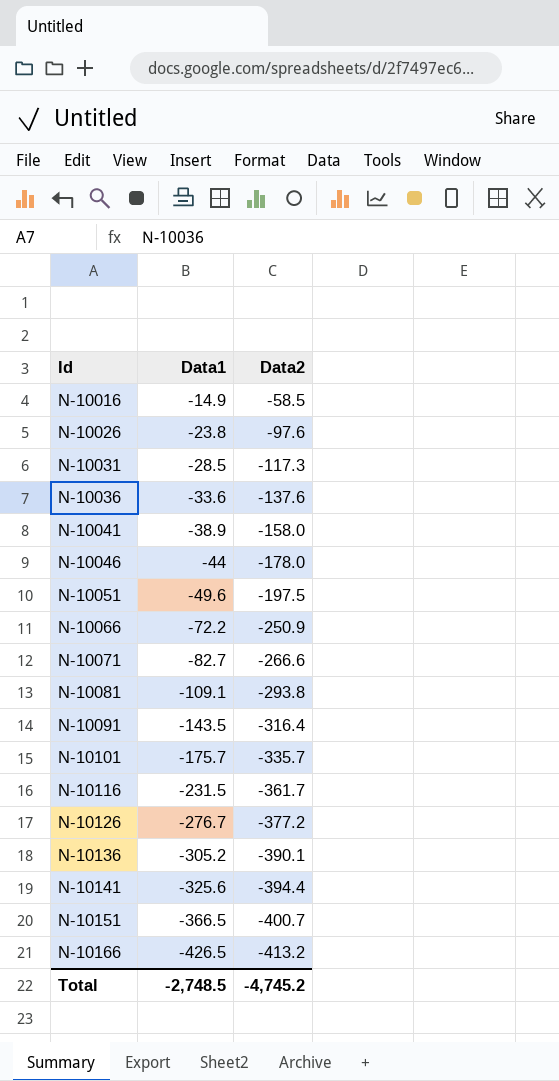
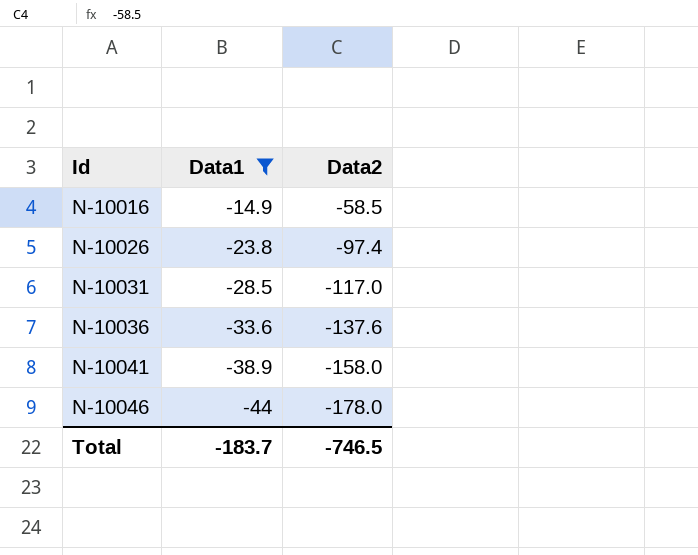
filter: none -> Data1 >= -44
N-10026 | Data2: -97.6 -> -97.4
N-10031 | Data2: -117.3 -> -117.0
Total | Data1: -2,748.5 -> -183.7
Total | Data2: -4,745.2 -> -746.5

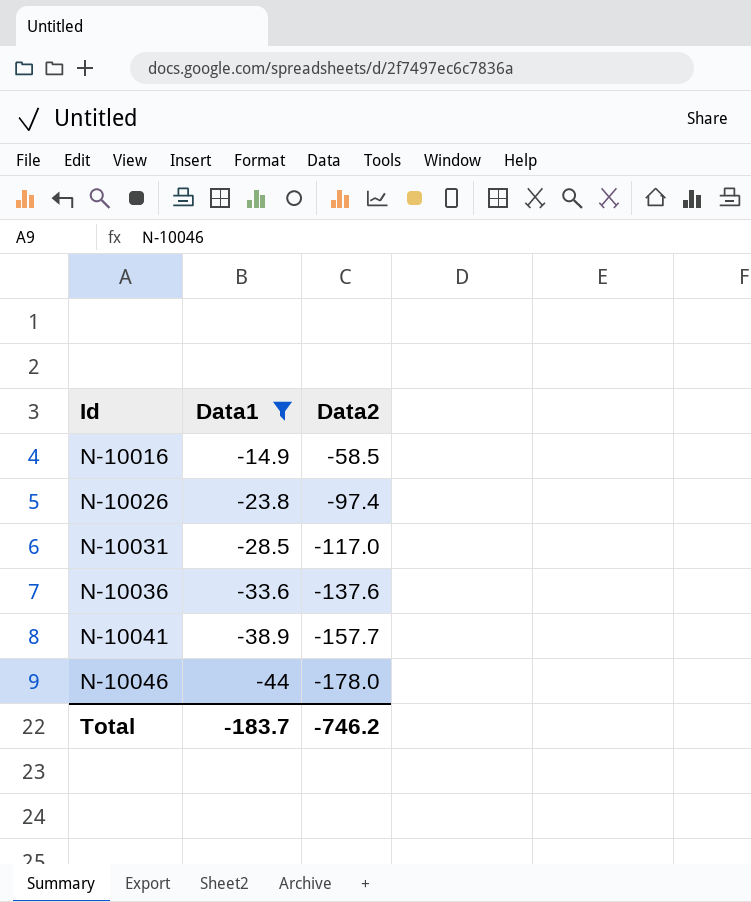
N-10041 | Data2: -158.0 -> -157.7
Total | Data2: -746.5 -> -746.2

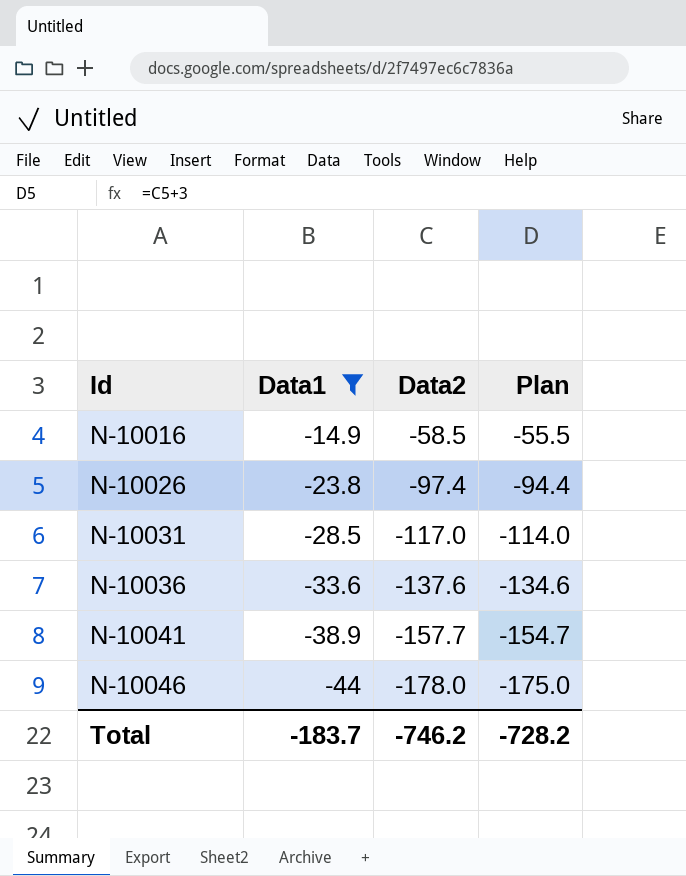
column Plan | formula: none -> [Data2] + 3

